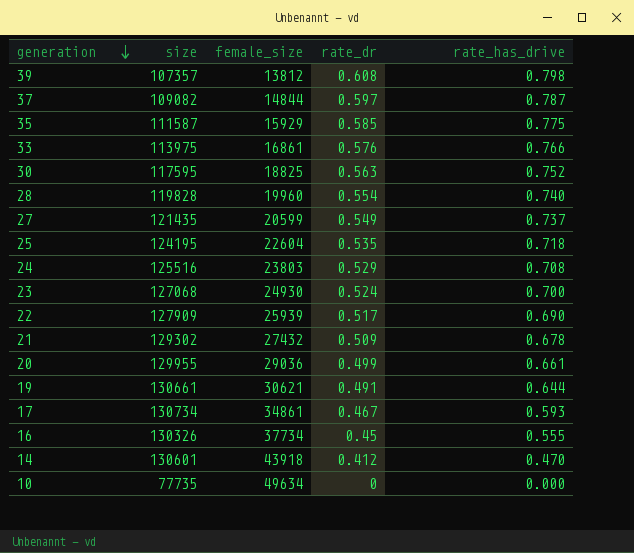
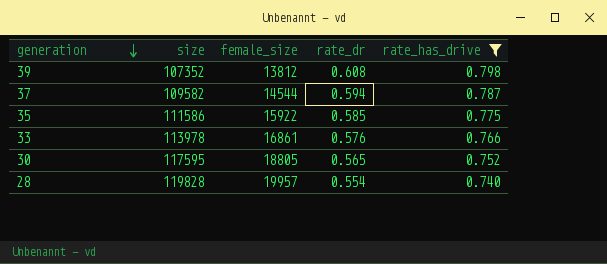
filter: none -> rate_has_drive >= 0.740
39 | size: 107357 -> 107352
37 | size: 109082 -> 109582
37 | female_size: 14844 -> 14544
37 | rate_dr: 0.597 -> 0.594
35 | size: 111587 -> 111586
35 | female_size: 15929 -> 15922
33 | size: 113975 -> 113978
30 | female_size: 18825 -> 18805
30 | rate_dr: 0.563 -> 0.565
28 | female_size: 19960 -> 19957

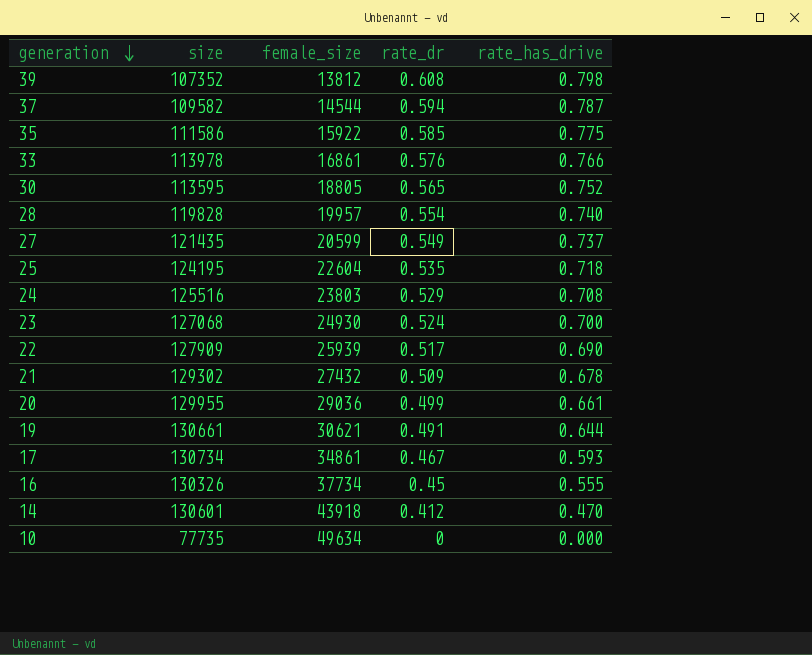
filter: rate_has_drive >= 0.740 -> none
30 | size: 117595 -> 113595

